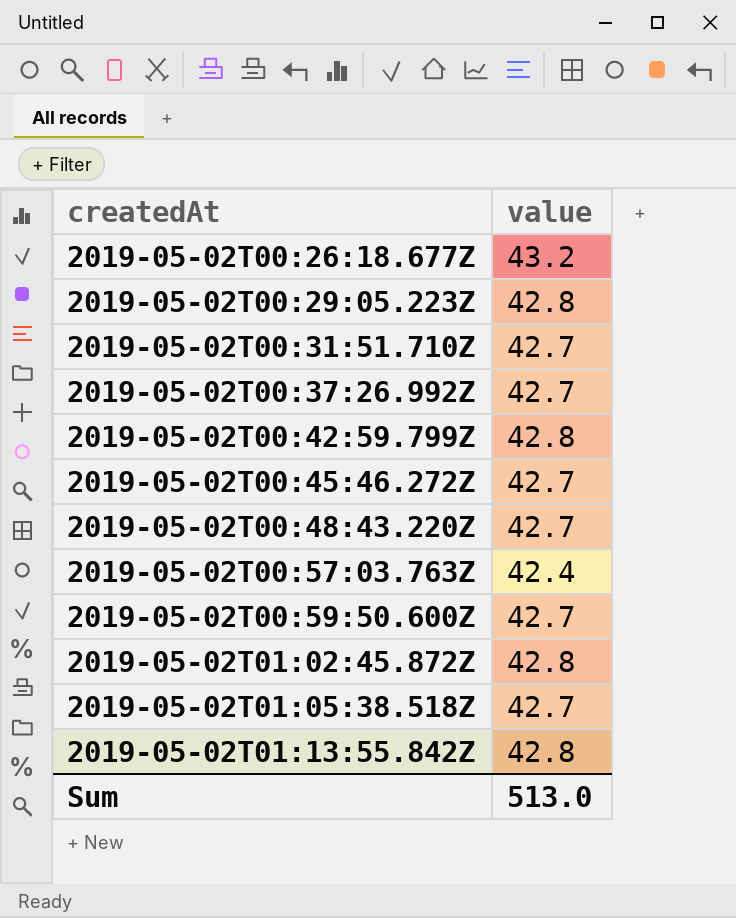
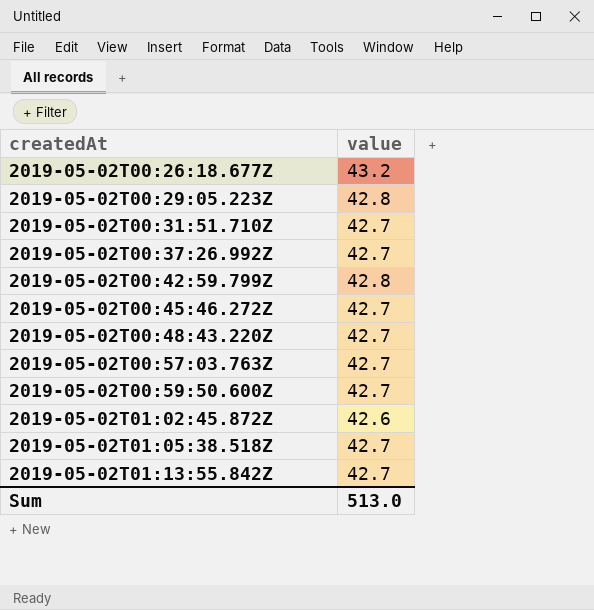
2019-05-02T00:57:03.763Z | value: 42.4 -> 42.7
2019-05-02T01:02:45.872Z | value: 42.8 -> 42.6
2019-05-02T01:13:55.842Z | value: 42.8 -> 42.7

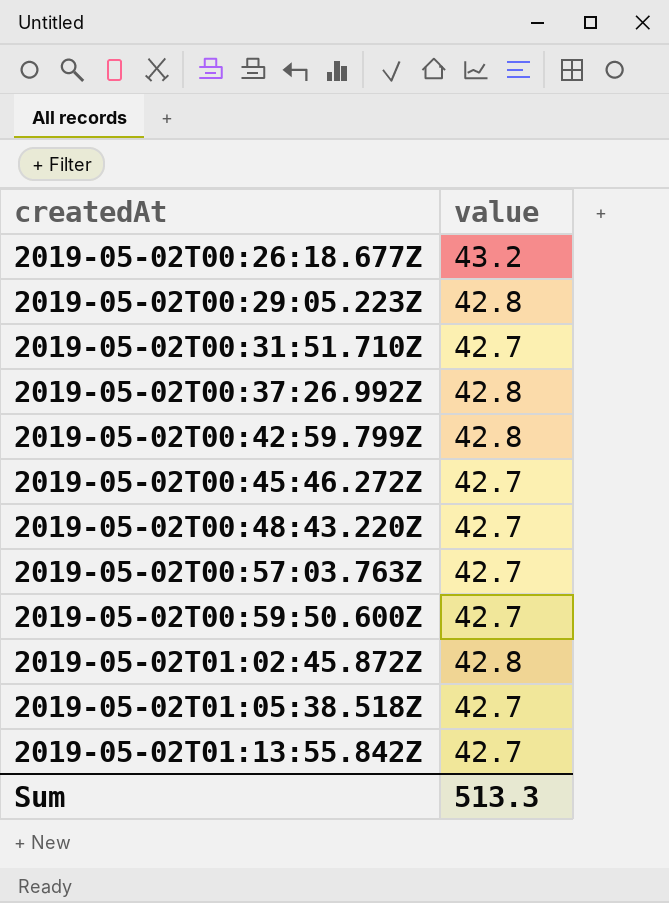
2019-05-02T00:37:26.992Z | value: 42.7 -> 42.8
2019-05-02T01:02:45.872Z | value: 42.6 -> 42.8
Sum | value: 513.0 -> 513.3

